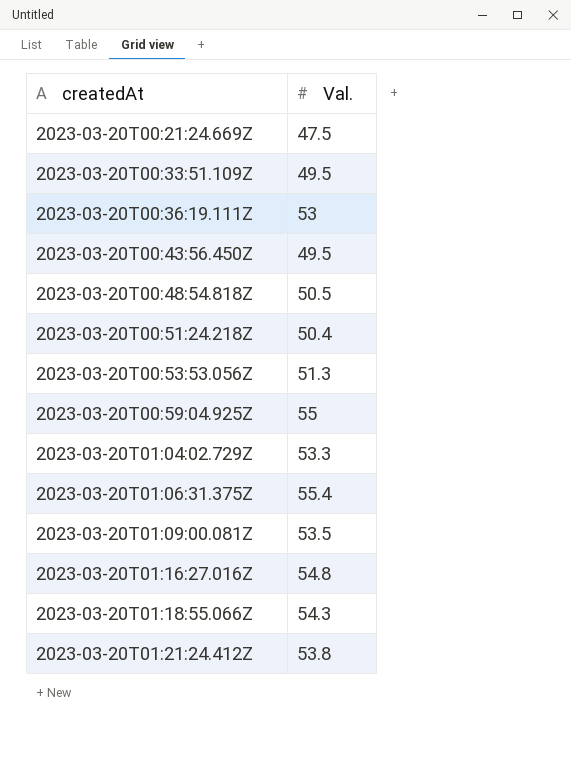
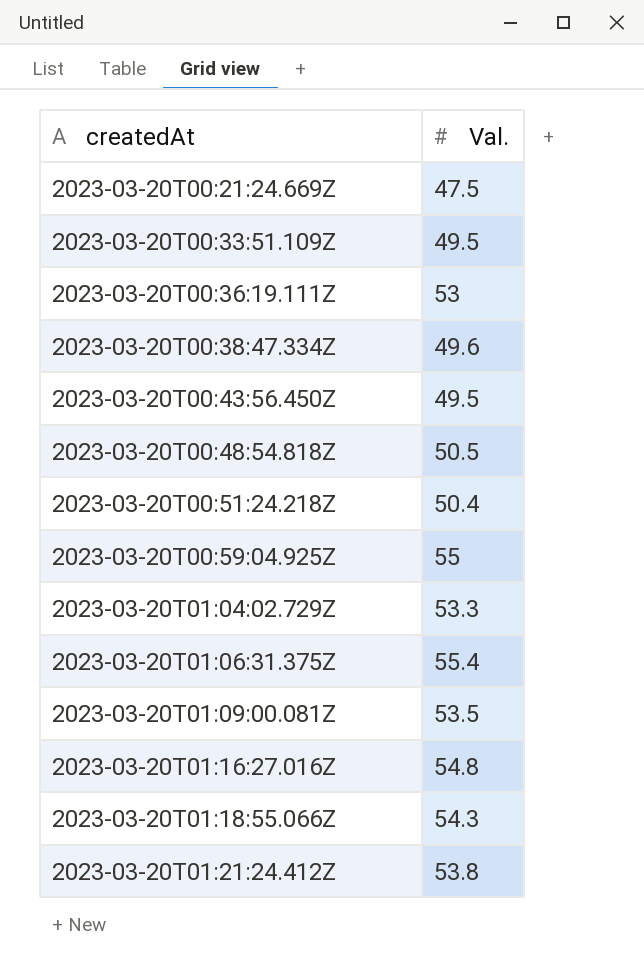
row 2023-03-20T00:53:53.056Z: 51.3 -> none
row 2023-03-20T00:38:47.334Z: none -> 49.6

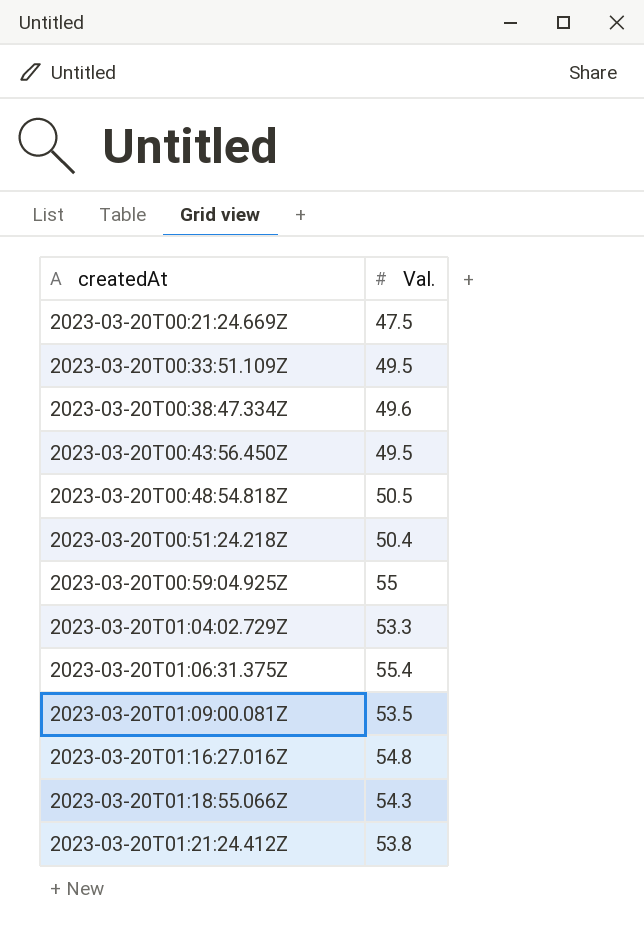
row 2023-03-20T00:36:19.111Z: 53 -> none

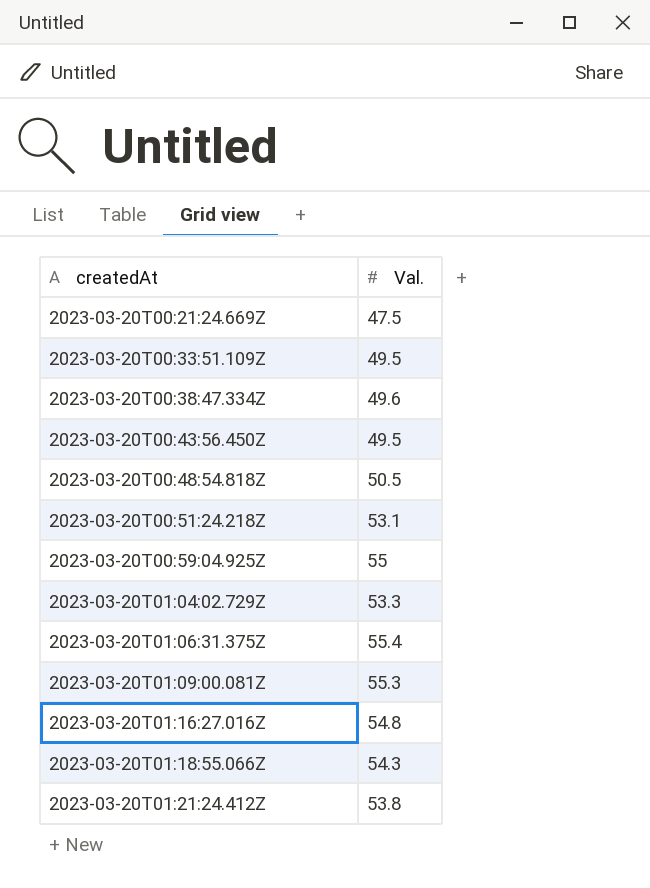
2023-03-20T00:51:24.218Z | Val.: 50.4 -> 53.1
2023-03-20T01:09:00.081Z | Val.: 53.5 -> 55.3

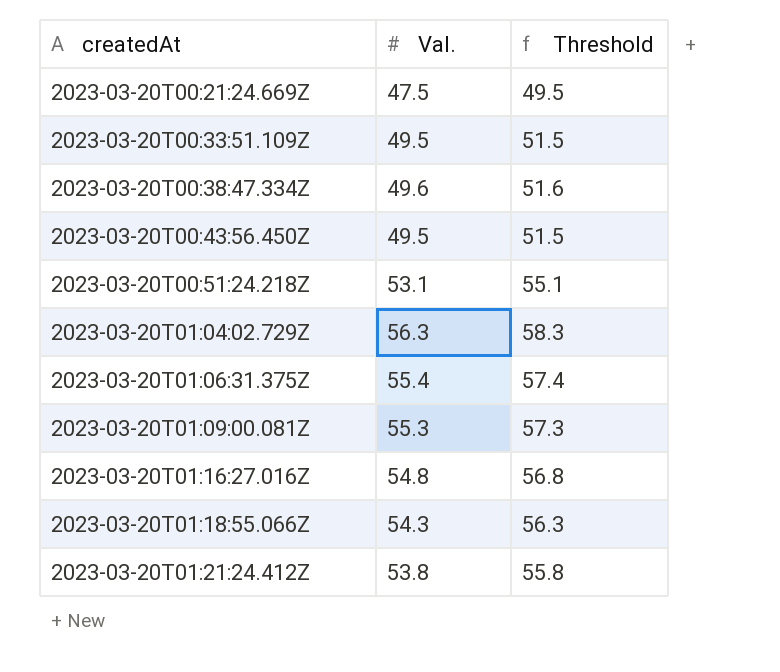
column Threshold | formula: none -> [Val.] + 2
row 2023-03-20T00:48:54.818Z: 50.5 -> none
row 2023-03-20T00:59:04.925Z: 55 -> none
2023-03-20T01:04:02.729Z | Val.: 53.3 -> 56.3

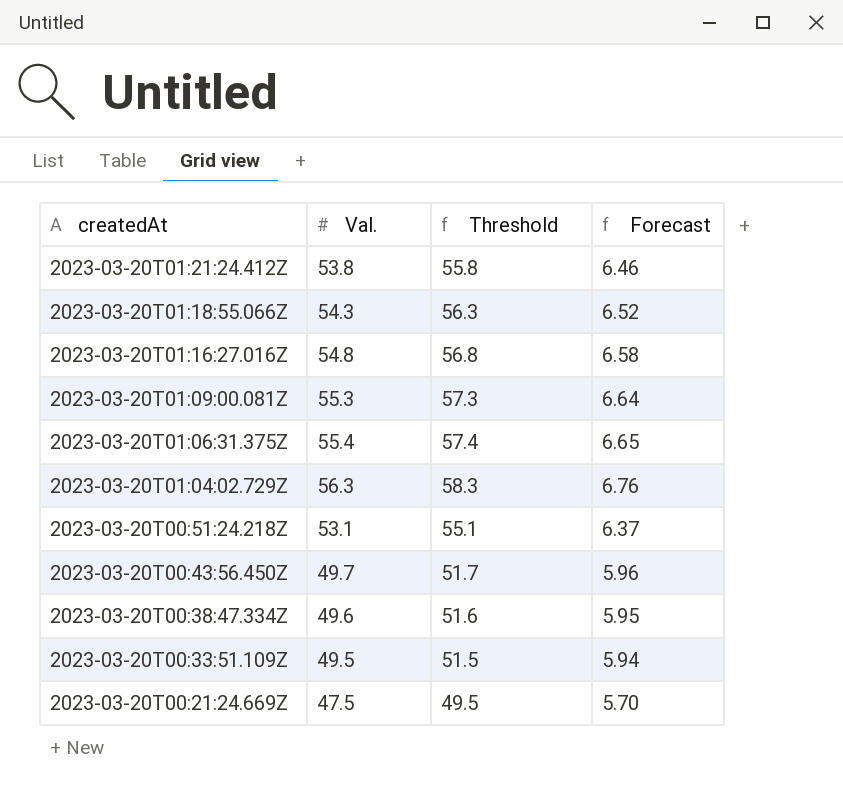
row order: createdAt ascending -> createdAt descending
column Forecast | formula: none -> [Val.] * 0.12
2023-03-20T00:43:56.450Z | Val.: 49.5 -> 49.7
2023-03-20T00:43:56.450Z | Threshold: 51.5 -> 51.7

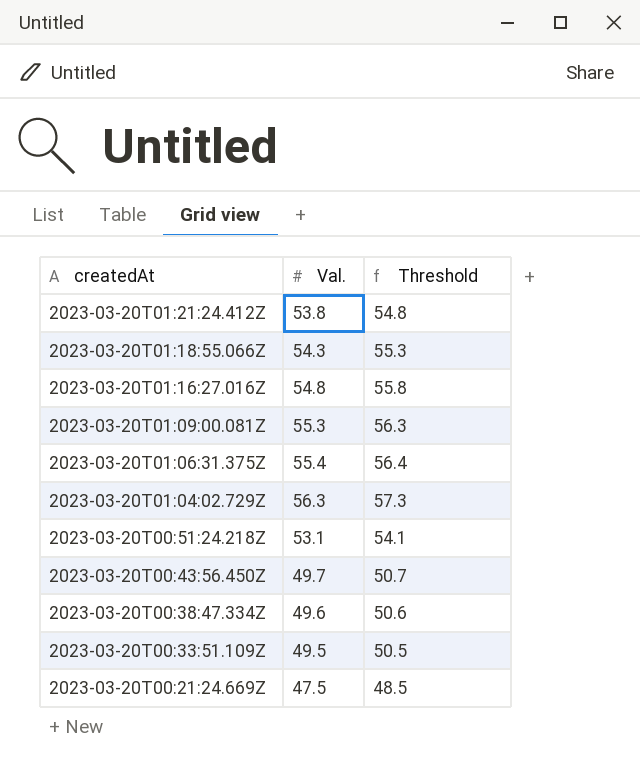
column Forecast | formula: [Val.] * 0.12 -> none
column Threshold | formula: [Val.] + 2 -> [Val.] + 1

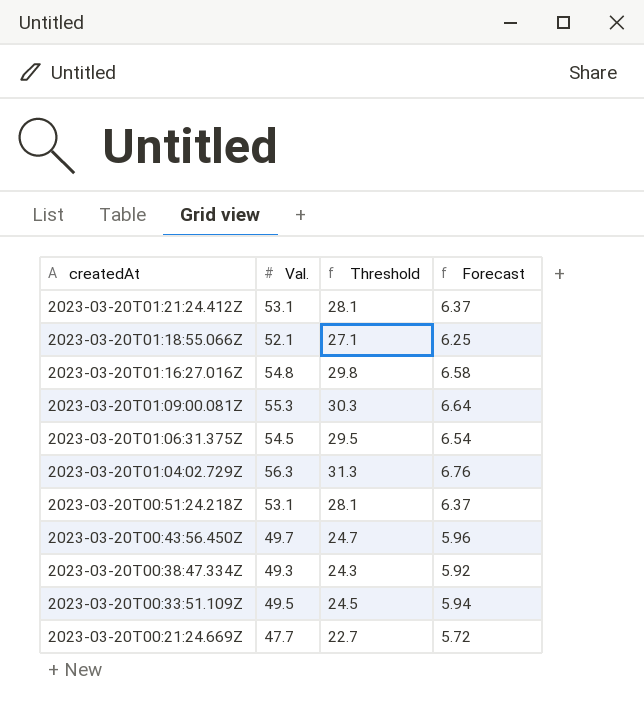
column Threshold | formula: [Val.] + 1 -> [Val.] - 25
column Forecast | formula: none -> [Val.] * 0.12
2023-03-20T01:21:24.412Z | Val.: 53.8 -> 53.1
2023-03-20T01:18:55.066Z | Val.: 54.3 -> 52.1
2023-03-20T01:06:31.375Z | Val.: 55.4 -> 54.5
2023-03-20T00:38:47.334Z | Val.: 49.6 -> 49.3
2023-03-20T00:21:24.669Z | Val.: 47.5 -> 47.7

